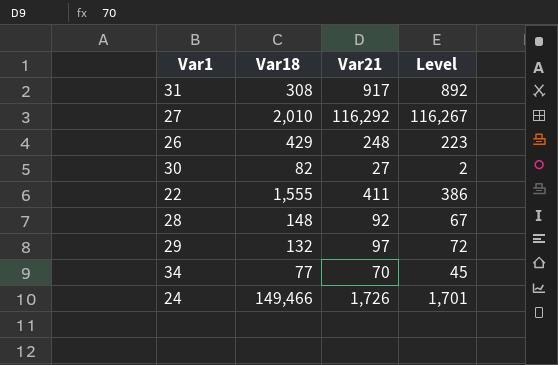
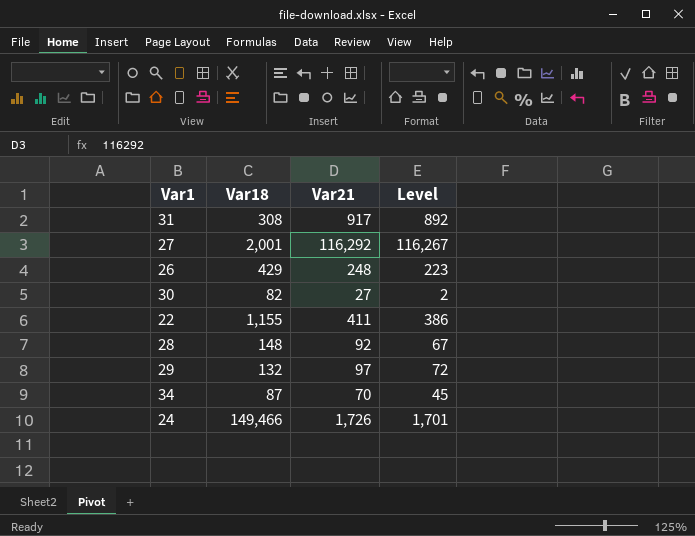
27 | Var18: 2,010 -> 2,001
22 | Var18: 1,555 -> 1,155
34 | Var18: 77 -> 87

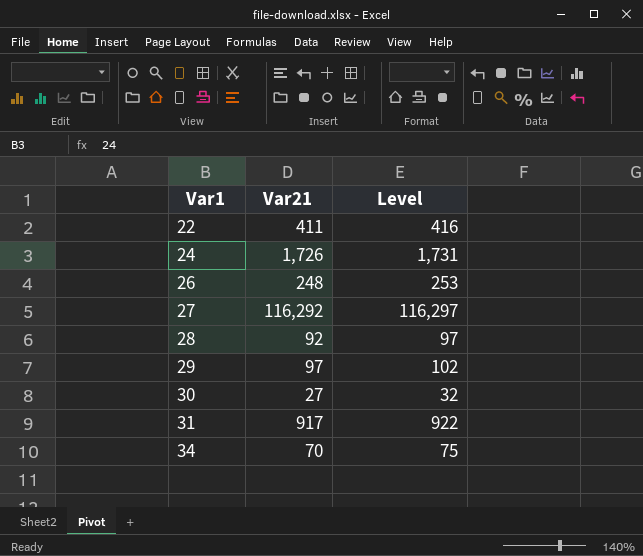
row order: none -> Var1 ascending
column Var18 | position: 2 -> none
column Level | formula: [Var21] - 25 -> [Var21] + 5

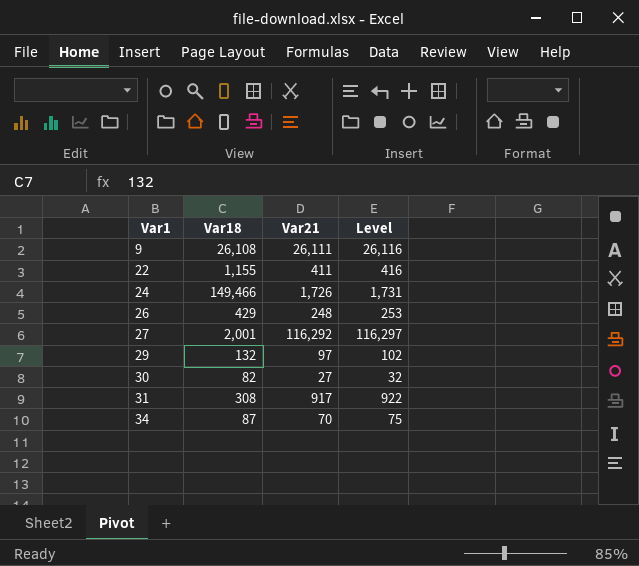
column Var18 | position: none -> 2
row 28: 92 | 97 -> none
row 9: none -> 26,108 | 26,111 | 26,116

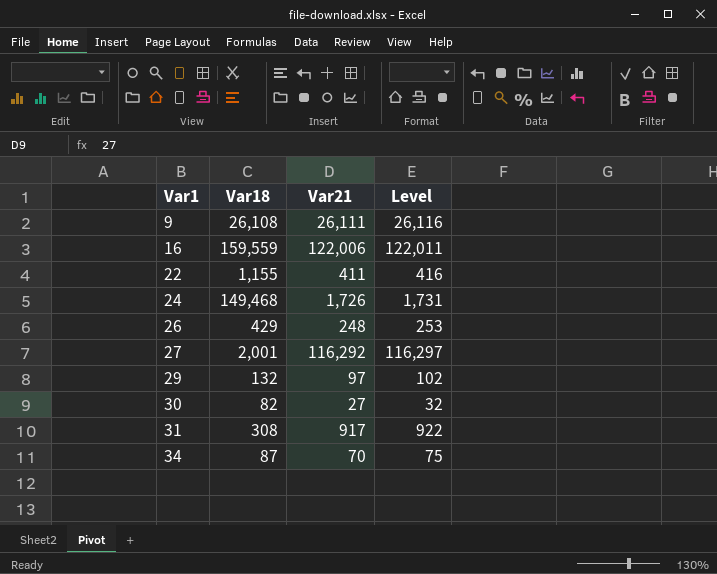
row 16: none -> 159,559 | 122,006 | 122,011
24 | Var18: 149,466 -> 149,468

